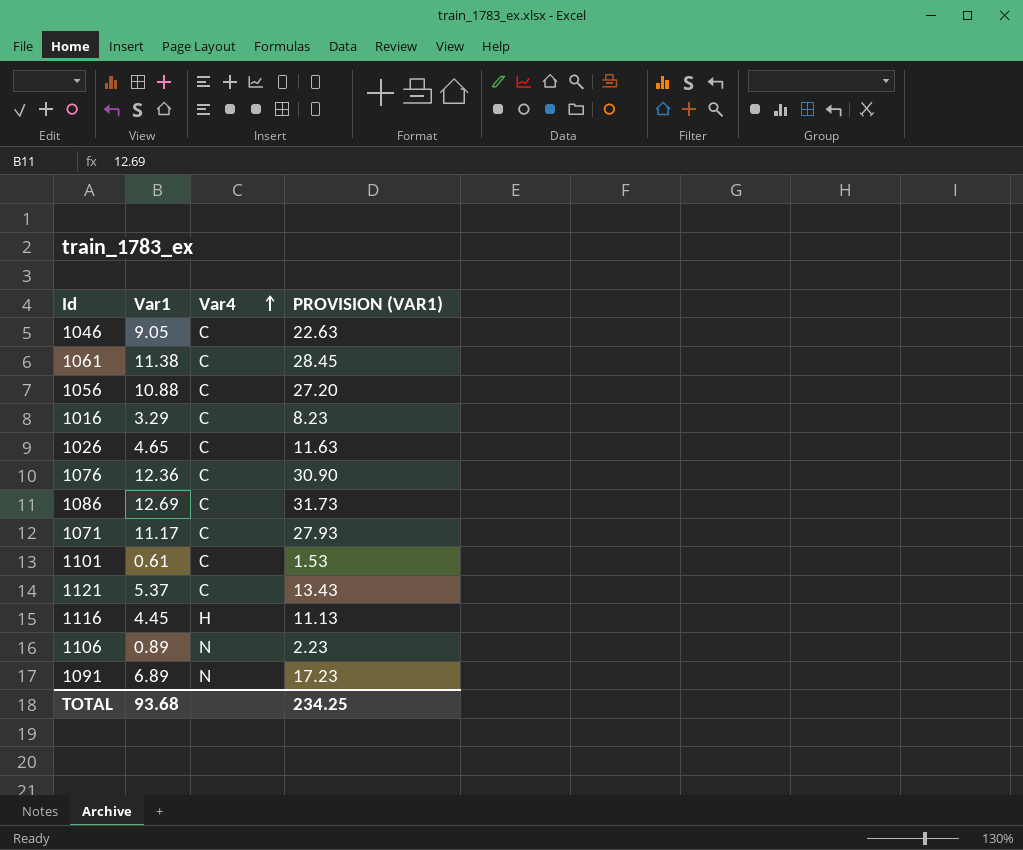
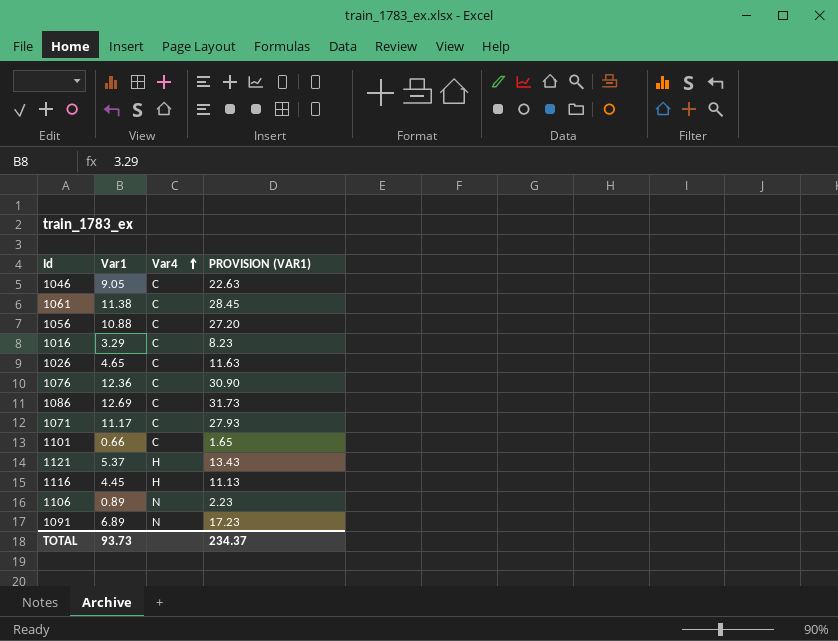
1101 | Var1: 0.61 -> 0.66
1101 | PROVISION (VAR1): 1.53 -> 1.65
1121 | Var4: C -> H
TOTAL | Var1: 93.68 -> 93.73
TOTAL | PROVISION (VAR1): 234.25 -> 234.37

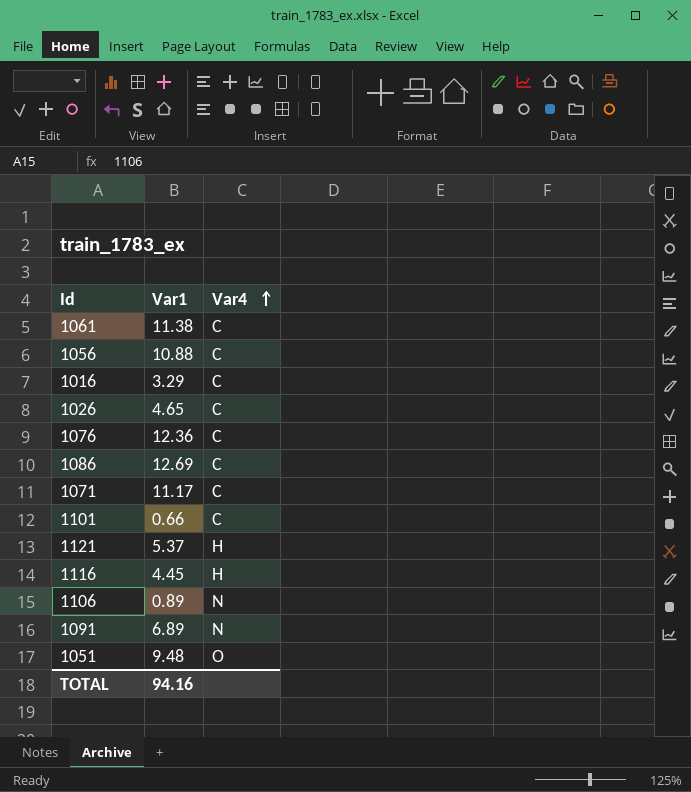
column PROVISION (VAR1) | formula: [Var1] * 2.5 -> none
row 1046: 9.05 | C | 22.63 -> none
row 1051: none -> 9.48 | O
TOTAL | Var1: 93.73 -> 94.16

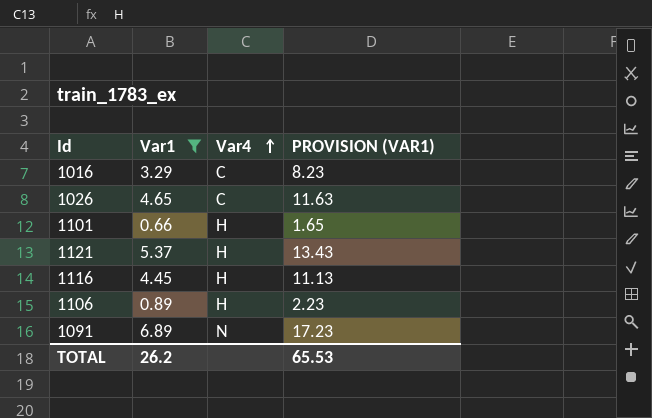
filter: none -> Var1 <= 6.89
column PROVISION (VAR1) | formula: none -> [Var1] * 2.5
1101 | Var4: C -> H
1106 | Var4: N -> H
TOTAL | Var1: 94.16 -> 26.2

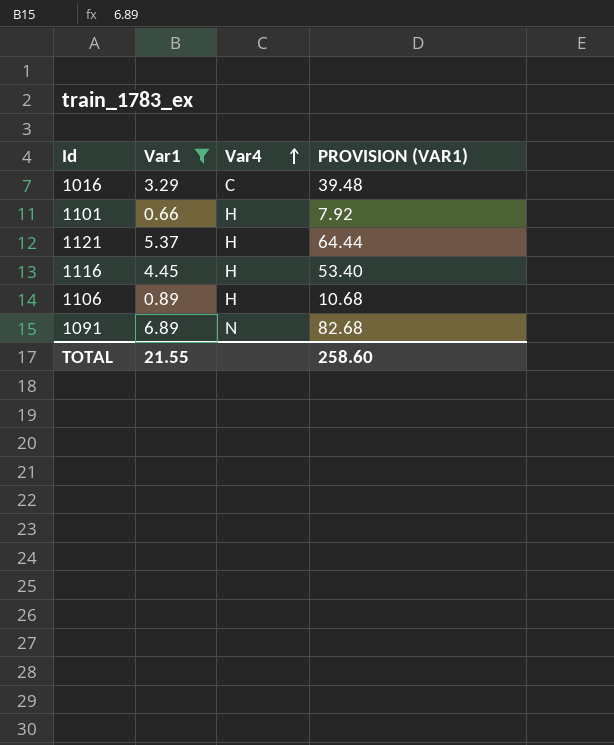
column PROVISION (VAR1) | formula: [Var1] * 2.5 -> [Var1] * 12
row 1026: 4.65 | C | 11.63 -> none
TOTAL | Var1: 26.2 -> 21.55
TOTAL | PROVISION (VAR1): 65.53 -> 258.60

